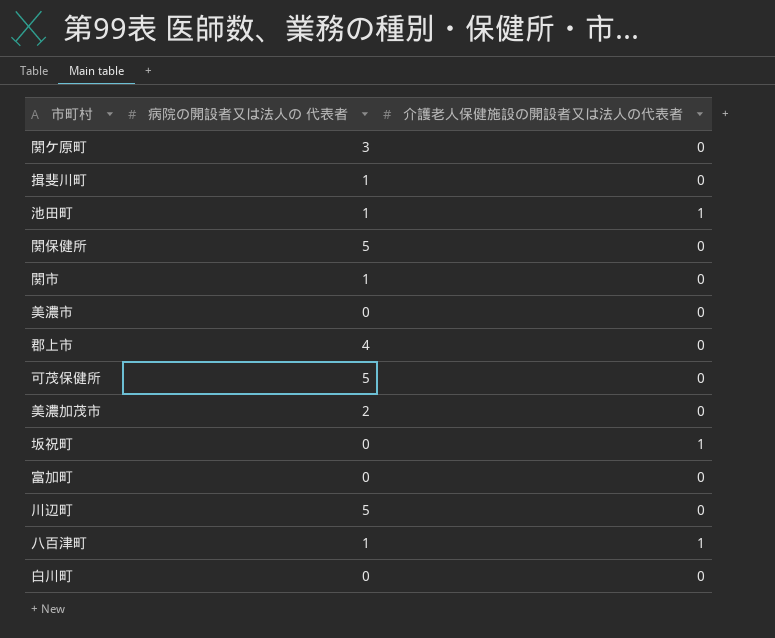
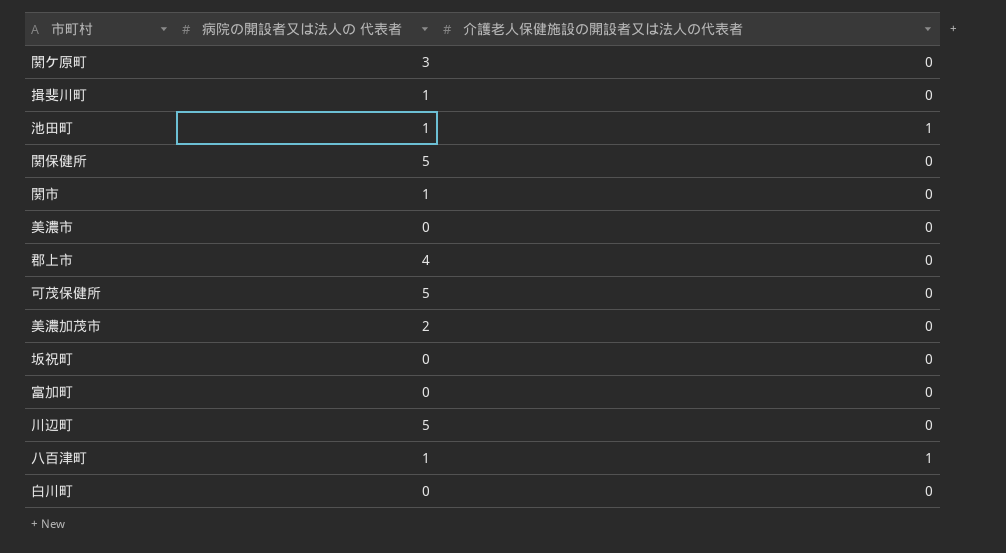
坂祝町 | 介護老人保健施設の開設者又は法人の代表者: 1 -> 0

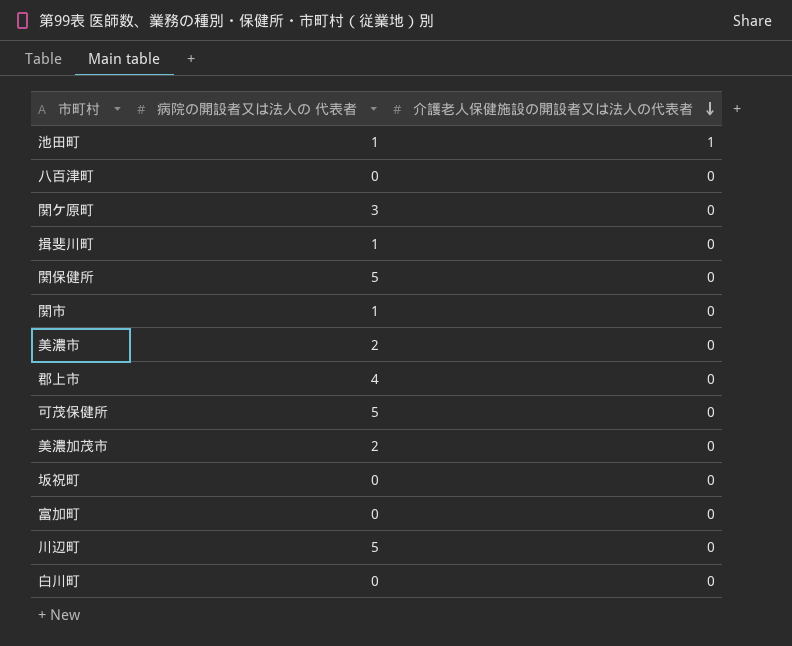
row order: none -> 介護老人保健施設の開設者又は法人の代表者 descending
八百津町 | 病院の開設者又は法人の 代表者: 1 -> 0
八百津町 | 介護老人保健施設の開設者又は法人の代表者: 1 -> 0
美濃市 | 病院の開設者又は法人の 代表者: 0 -> 2

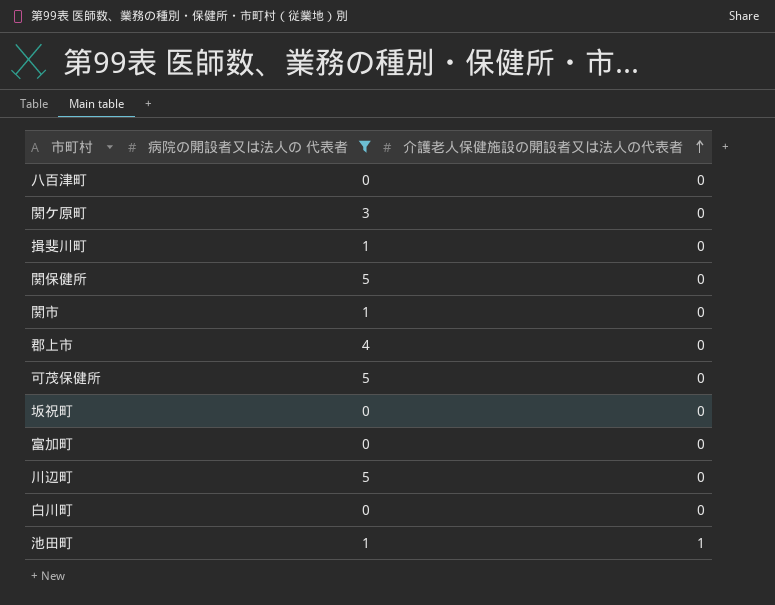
filter: none -> 病院の開設者又は法人の 代表者 != 2
row order: 介護老人保健施設の開設者又は法人の代表者 descending -> 介護老人保健施設の開設者又は法人の代表者 ascending

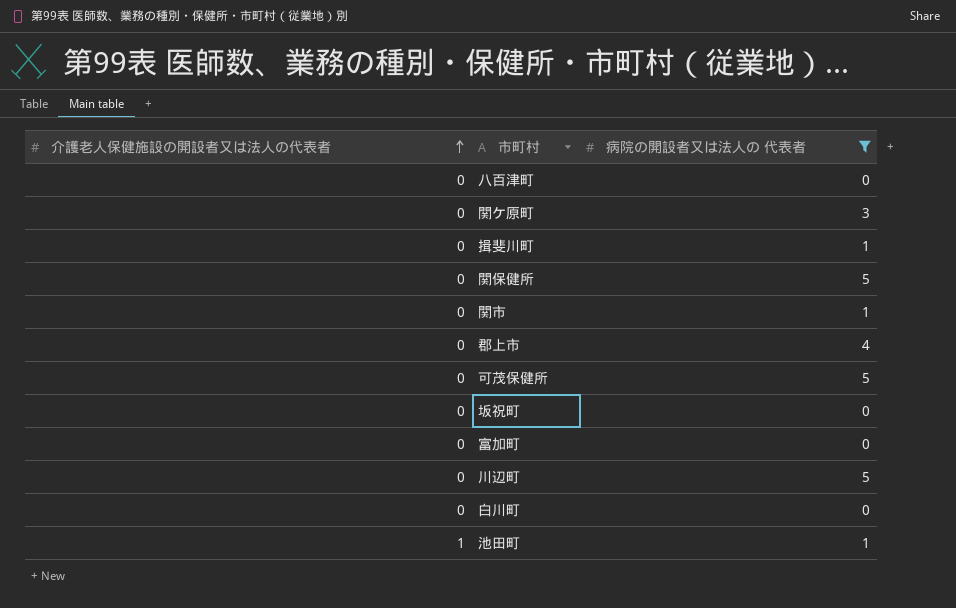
column 介護老人保健施設の開設者又は法人の代表者 | position: 3 -> 1

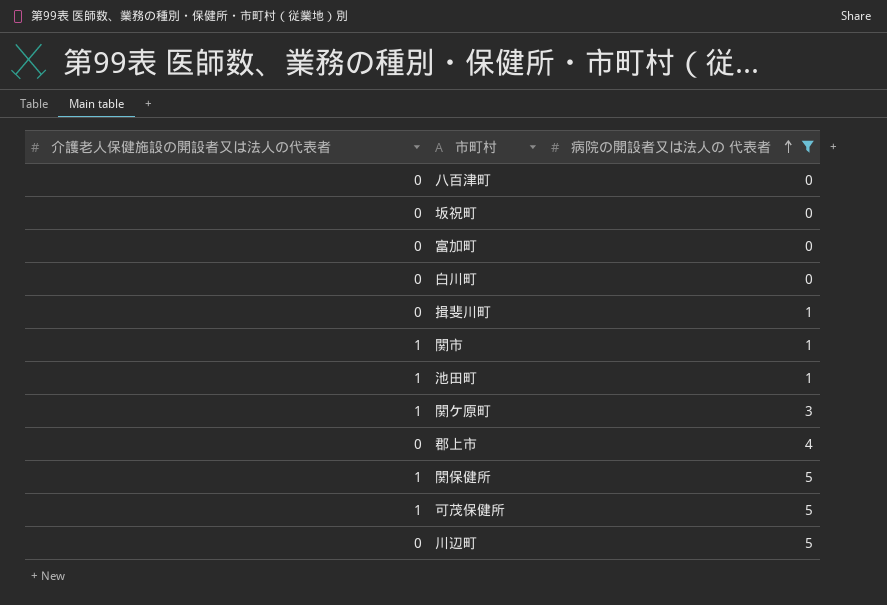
row order: 介護老人保健施設の開設者又は法人の代表者 ascending -> 病院の開設者又は法人の 代表者 ascending
関市 | 介護老人保健施設の開設者又は法人の代表者: 0 -> 1
関ケ原町 | 介護老人保健施設の開設者又は法人の代表者: 0 -> 1
関保健所 | 介護老人保健施設の開設者又は法人の代表者: 0 -> 1
可茂保健所 | 介護老人保健施設の開設者又は法人の代表者: 0 -> 1

